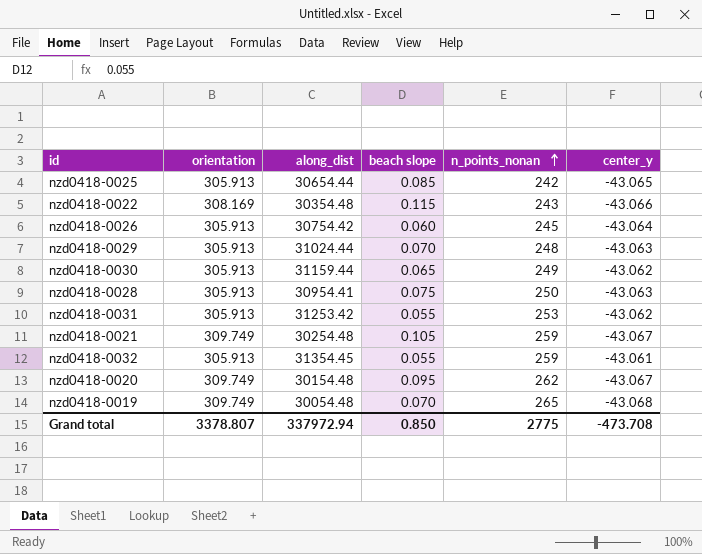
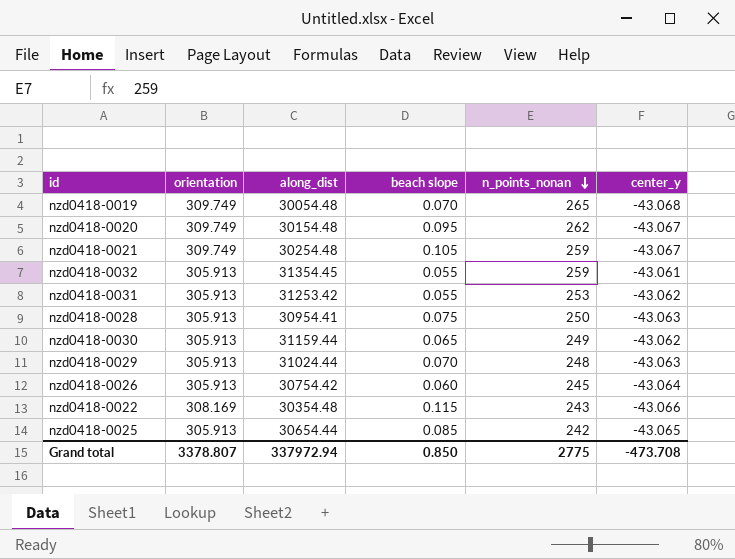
row order: n_points_nonan ascending -> n_points_nonan descending

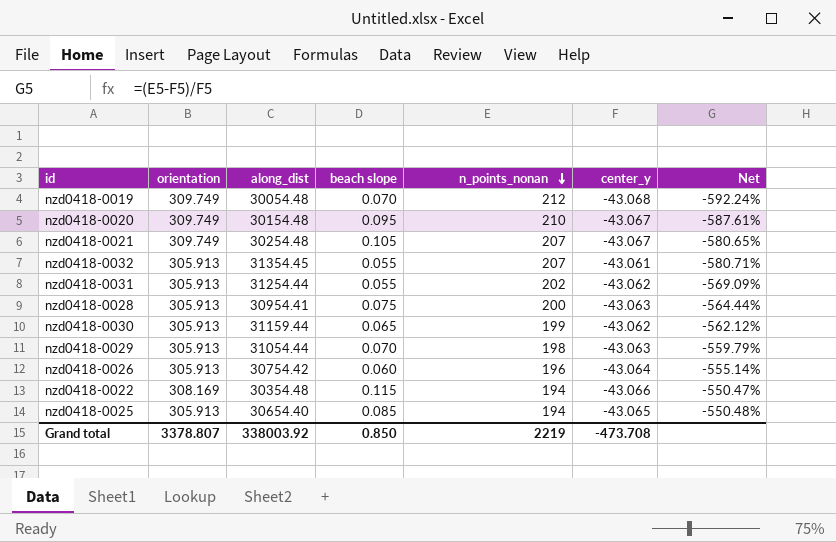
column Net | formula: none -> ([n_points_nonan] - [center_y]) / [center_y]
nzd0418-0019 | n_points_nonan: 265 -> 212
nzd0418-0020 | n_points_nonan: 262 -> 210
nzd0418-0021 | n_points_nonan: 259 -> 207
nzd0418-0032 | n_points_nonan: 259 -> 207
nzd0418-0031 | along_dist: 31253.42 -> 31254.44
nzd0418-0031 | n_points_nonan: 253 -> 202
nzd0418-0028 | n_points_nonan: 250 -> 200
nzd0418-0030 | n_points_nonan: 249 -> 199
nzd0418-0029 | along_dist: 31024.44 -> 31054.44
nzd0418-0029 | n_points_nonan: 248 -> 198
nzd0418-0026 | n_points_nonan: 245 -> 196
nzd0418-0022 | n_points_nonan: 243 -> 194
nzd0418-0025 | along_dist: 30654.44 -> 30654.40
nzd0418-0025 | n_points_nonan: 242 -> 194
Grand total | along_dist: 337972.94 -> 338003.92
Grand total | n_points_nonan: 2775 -> 2219

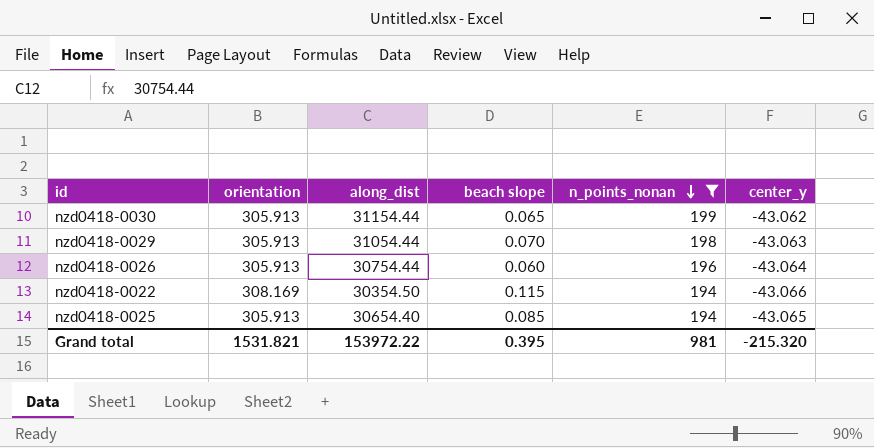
filter: none -> n_points_nonan <= 199
column Net | formula: ([n_points_nonan] - [center_y]) / [center_y] -> none
nzd0418-0030 | along_dist: 31159.44 -> 31154.44
nzd0418-0026 | along_dist: 30754.42 -> 30754.44
nzd0418-0022 | along_dist: 30354.48 -> 30354.50
Grand total | orientation: 3378.807 -> 1531.821
Grand total | along_dist: 338003.92 -> 153972.22
Grand total | beach slope: 0.850 -> 0.395
Grand total | n_points_nonan: 2219 -> 981
Grand total | center_y: -473.708 -> -215.320

